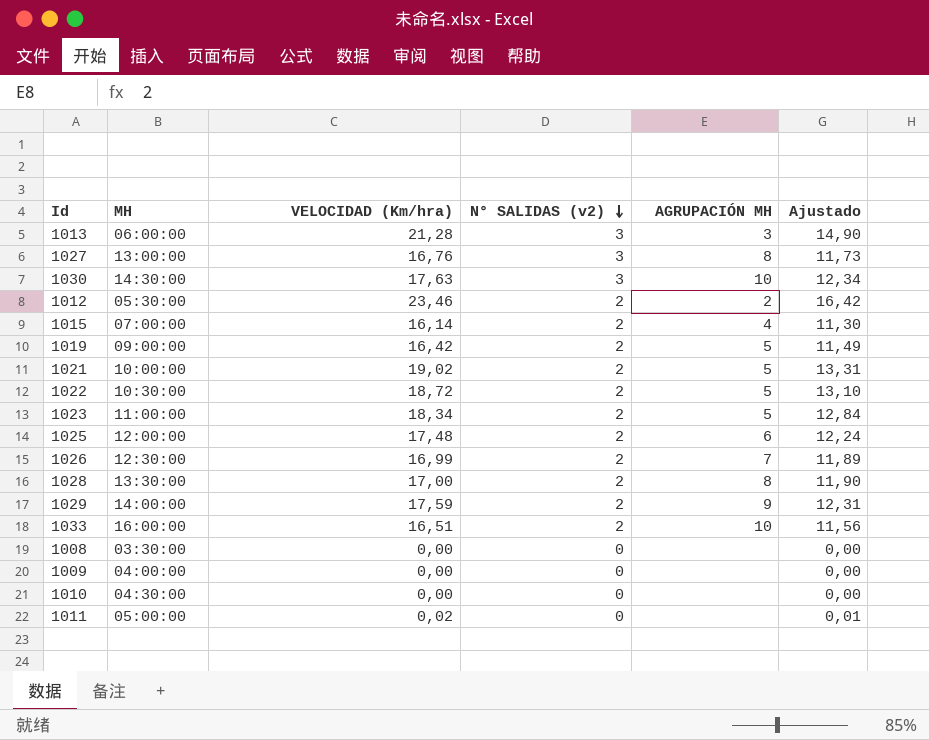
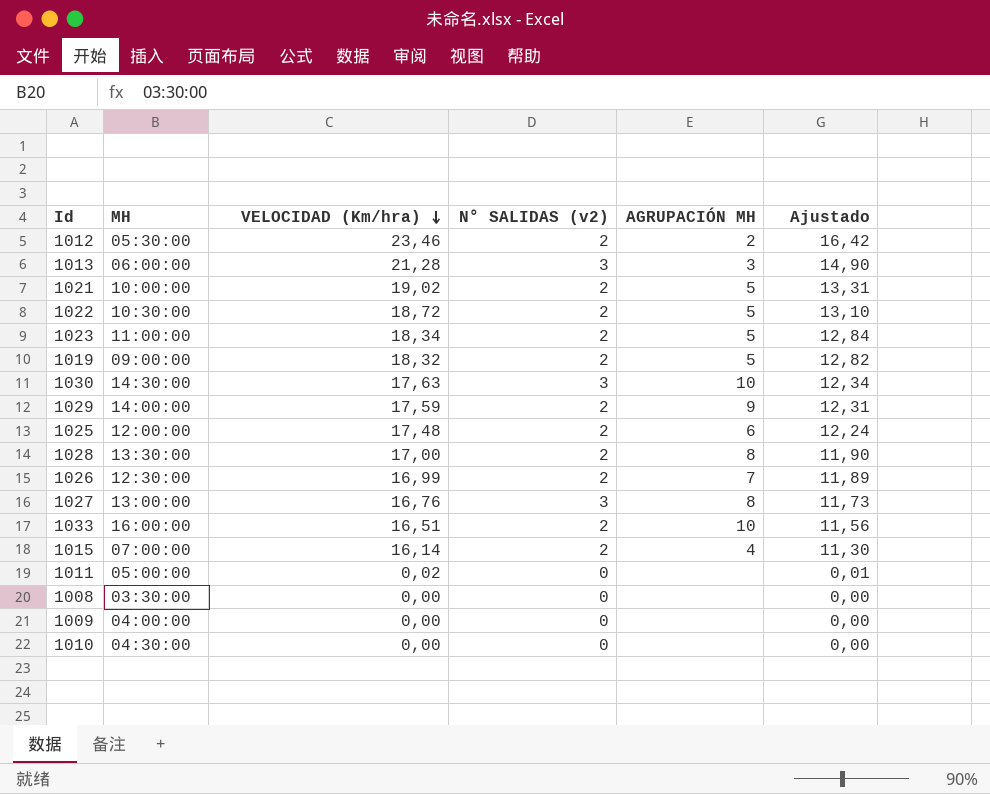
row order: N° SALIDAS (v2) descending -> VELOCIDAD (Km/hra) descending
1019 | VELOCIDAD (Km/hra): 16,42 -> 18,32
1019 | Ajustado: 11,49 -> 12,82

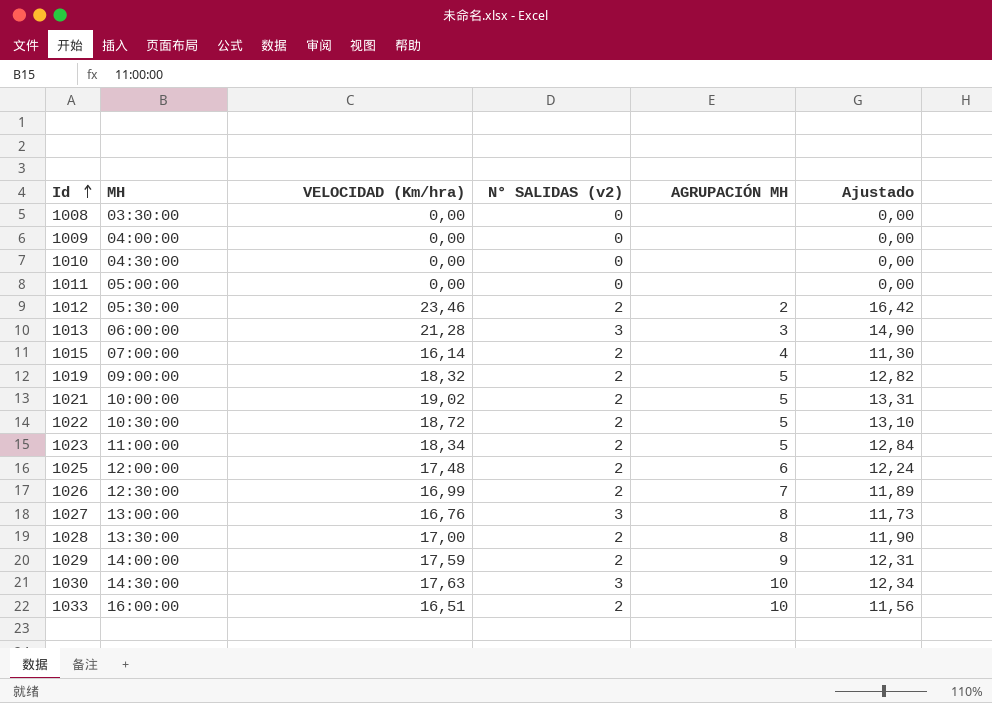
row order: VELOCIDAD (Km/hra) descending -> Id ascending
1011 | VELOCIDAD (Km/hra): 0,02 -> 0,00
1011 | Ajustado: 0,01 -> 0,00

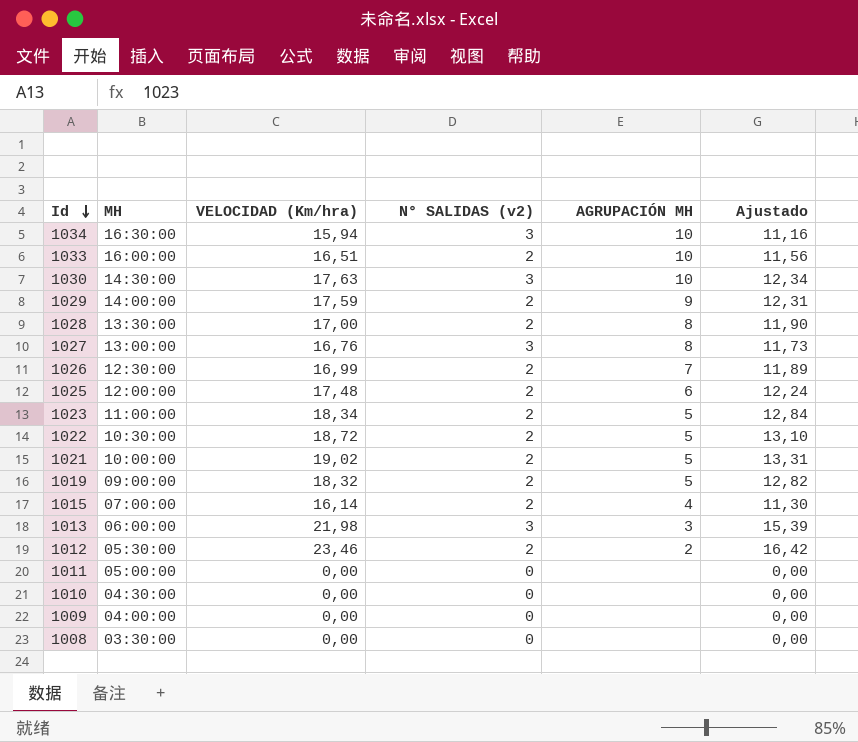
row order: Id ascending -> Id descending
row 1034: none -> 16:30:00 | 15,94 | 3 | 10 | 11,16
1013 | VELOCIDAD (Km/hra): 21,28 -> 21,98
1013 | Ajustado: 14,90 -> 15,39

